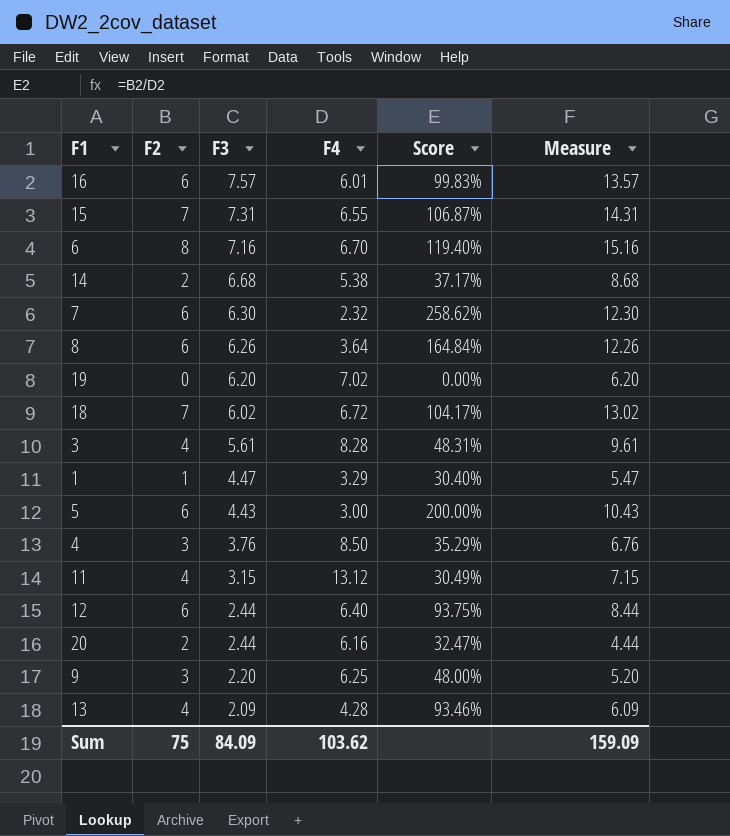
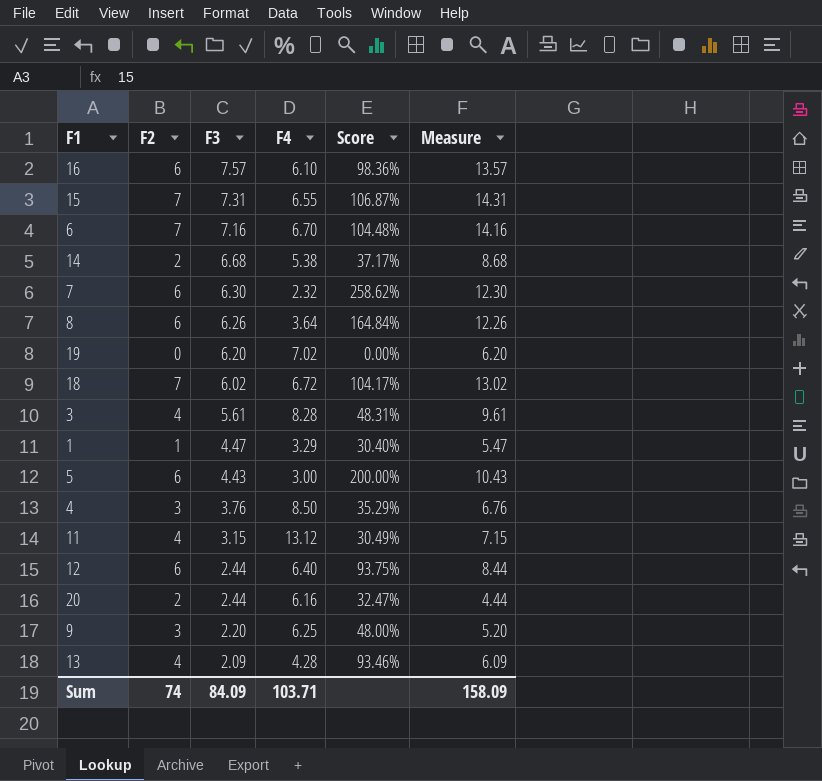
16 | F4: 6.01 -> 6.10
16 | Score: 99.83% -> 98.36%
6 | F2: 8 -> 7
6 | Score: 119.40% -> 104.48%
6 | Measure: 15.16 -> 14.16
Sum | F2: 75 -> 74
Sum | F4: 103.62 -> 103.71
Sum | Measure: 159.09 -> 158.09

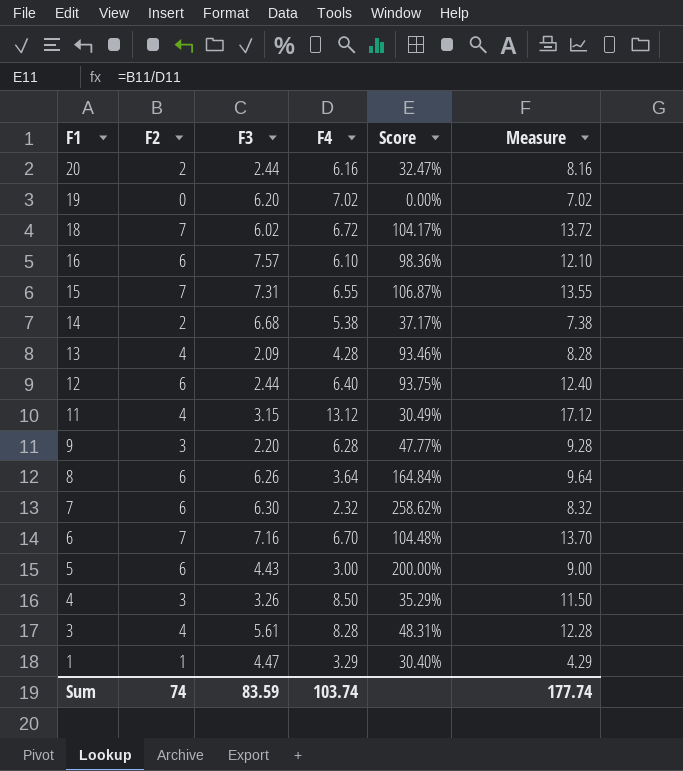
row order: F3 descending -> F1 descending
column Measure | formula: [F2] + [F3] -> [F2] + [F4]
9 | F4: 6.25 -> 6.28
9 | Score: 48.00% -> 47.77%
4 | F3: 3.76 -> 3.26
Sum | F3: 84.09 -> 83.59
Sum | F4: 103.71 -> 103.74
Sum | Measure: 158.09 -> 177.74

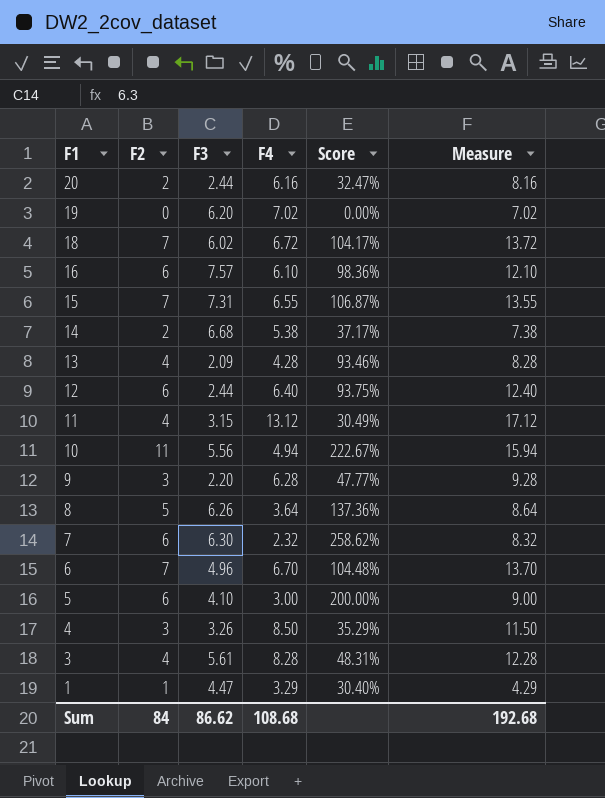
row 10: none -> 11 | 5.56 | 4.94 | 222.67% | 15.94
8 | F2: 6 -> 5
8 | Score: 164.84% -> 137.36%
8 | Measure: 9.64 -> 8.64
6 | F3: 7.16 -> 4.96
5 | F3: 4.43 -> 4.10
Sum | F2: 74 -> 84
Sum | F3: 83.59 -> 86.62
Sum | F4: 103.74 -> 108.68
Sum | Measure: 177.74 -> 192.68

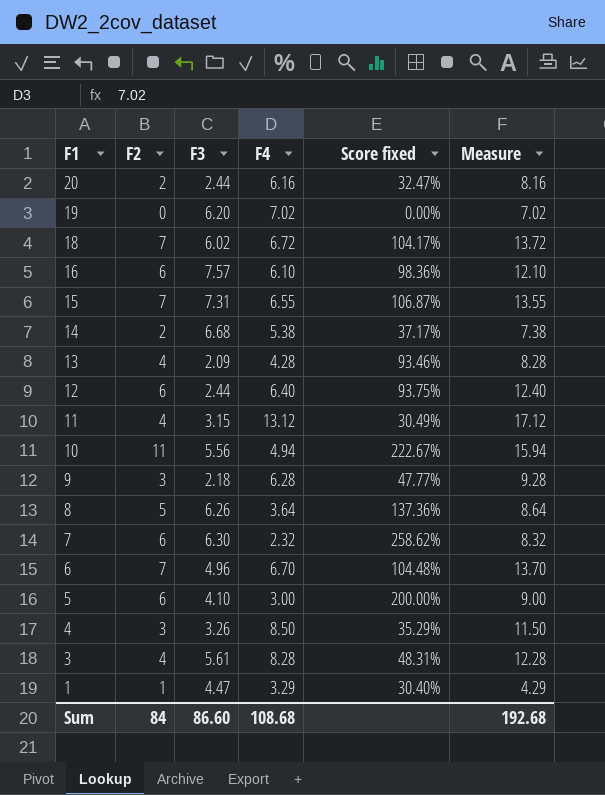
column name: Score -> Score fixed
9 | F3: 2.20 -> 2.18
Sum | F3: 86.62 -> 86.60

